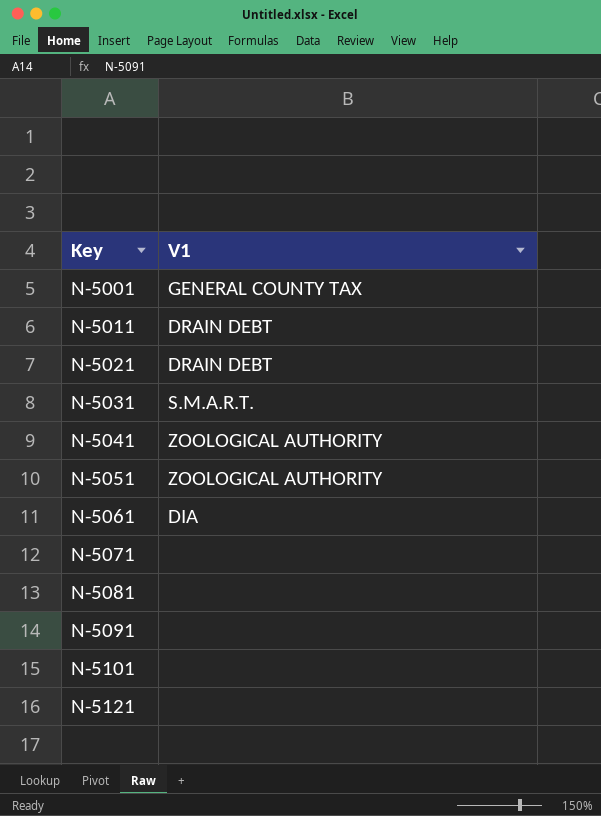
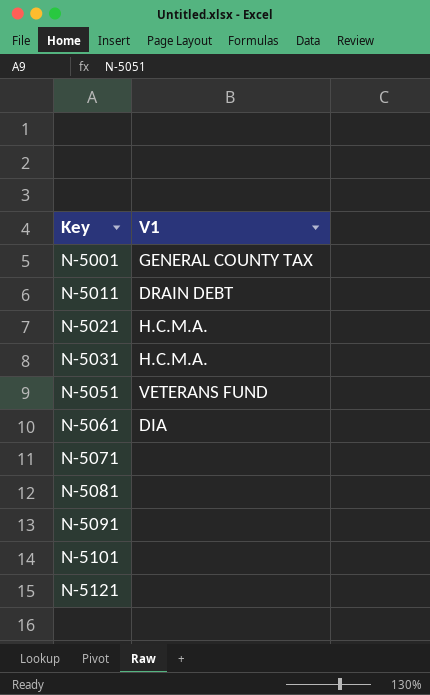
row N-5041: ZOOLOGICAL AUTHORITY -> none
N-5021 | V1: DRAIN DEBT -> H.C.M.A.
N-5031 | V1: S.M.A.R.T. -> H.C.M.A.
N-5051 | V1: ZOOLOGICAL AUTHORITY -> VETERANS FUND

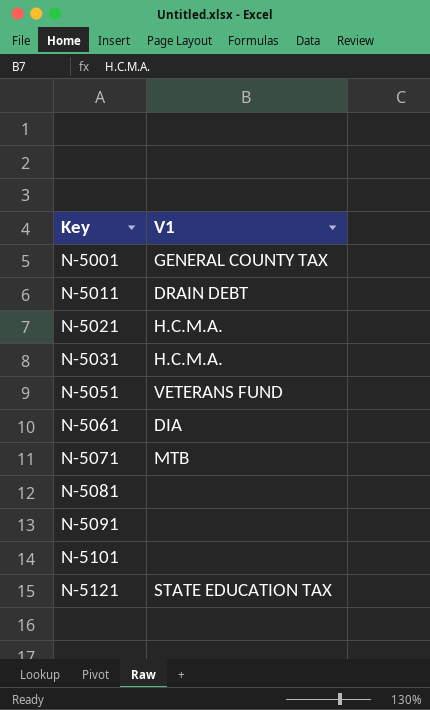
N-5071 | V1: none -> MTB
N-5121 | V1: none -> STATE EDUCATION TAX

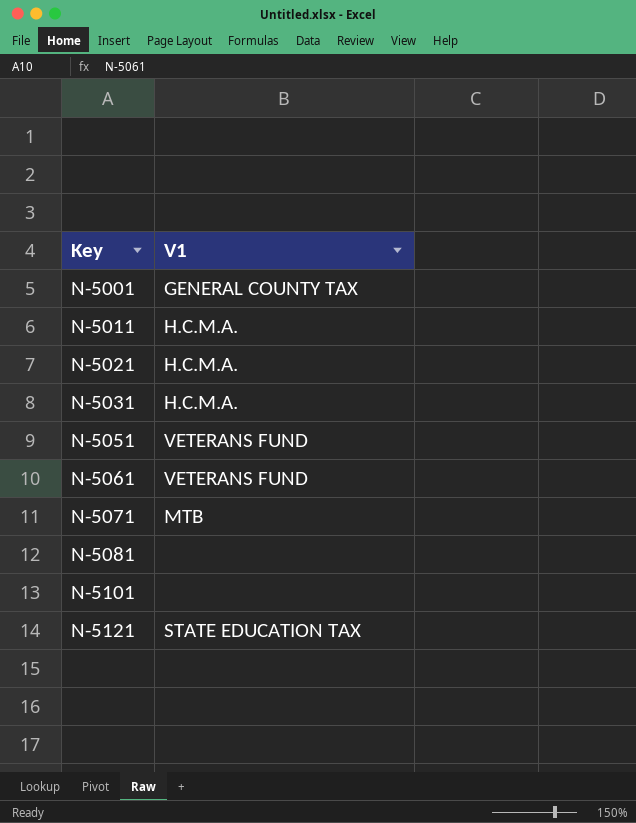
row N-5091: none -> none
N-5011 | V1: DRAIN DEBT -> H.C.M.A.
N-5061 | V1: DIA -> VETERANS FUND

